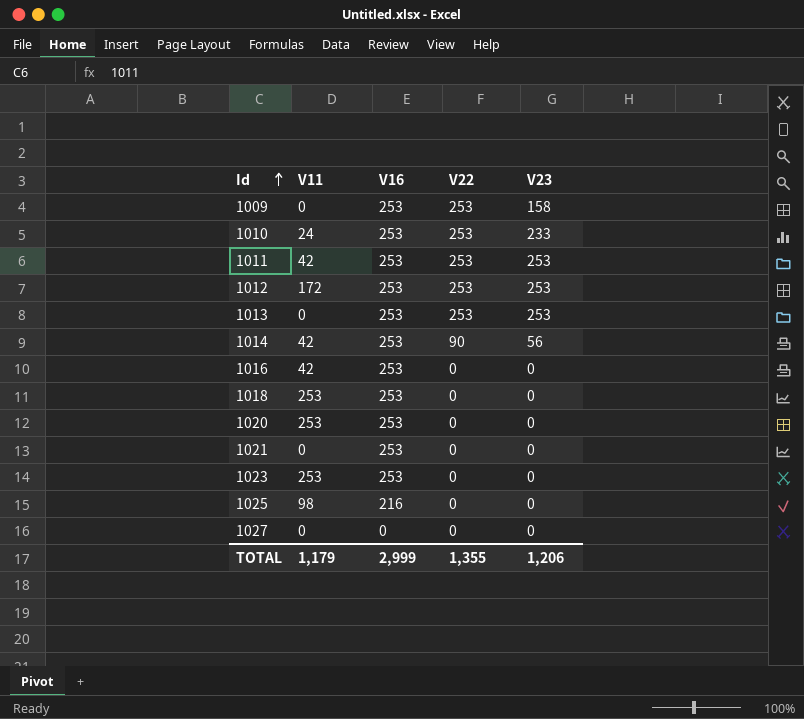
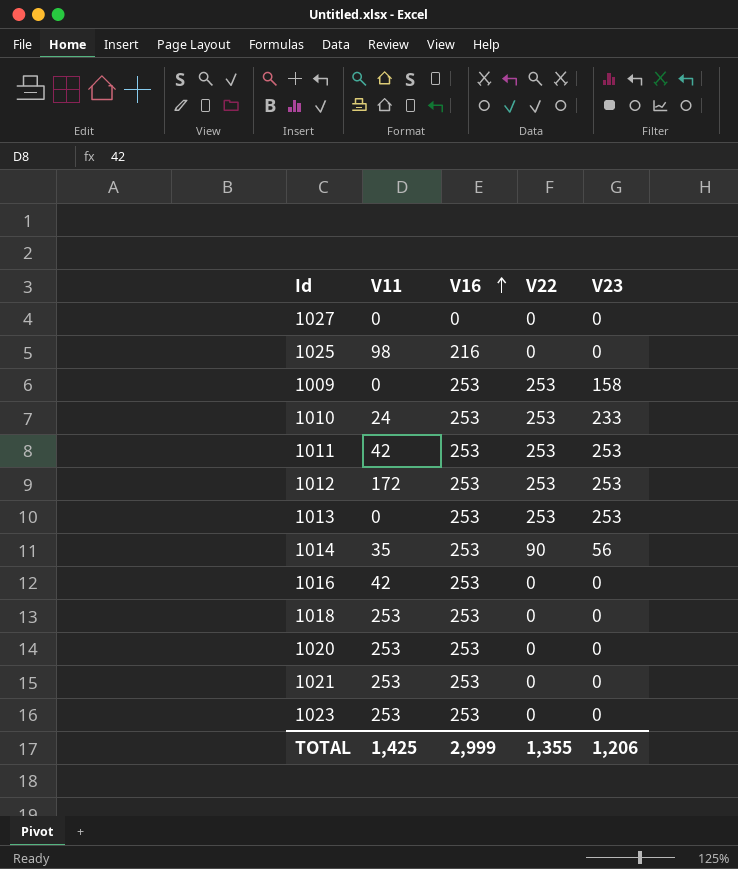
row order: Id ascending -> V16 ascending
1014 | V11: 42 -> 35
1021 | V11: 0 -> 253
TOTAL | V11: 1,179 -> 1,425

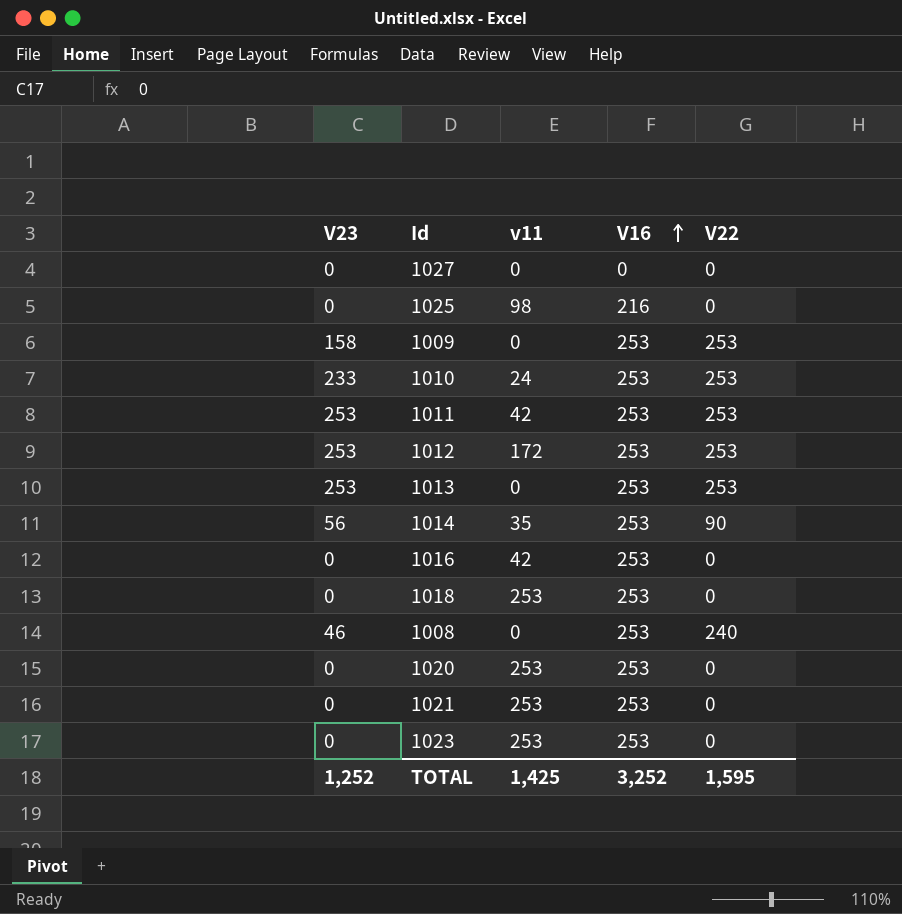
column V23 | position: 5 -> 1
column name: V11 -> v11
row 1008: none -> 46 | 0 | 253 | 240
TOTAL | V23: 1,206 -> 1,252
TOTAL | V16: 2,999 -> 3,252
TOTAL | V22: 1,355 -> 1,595

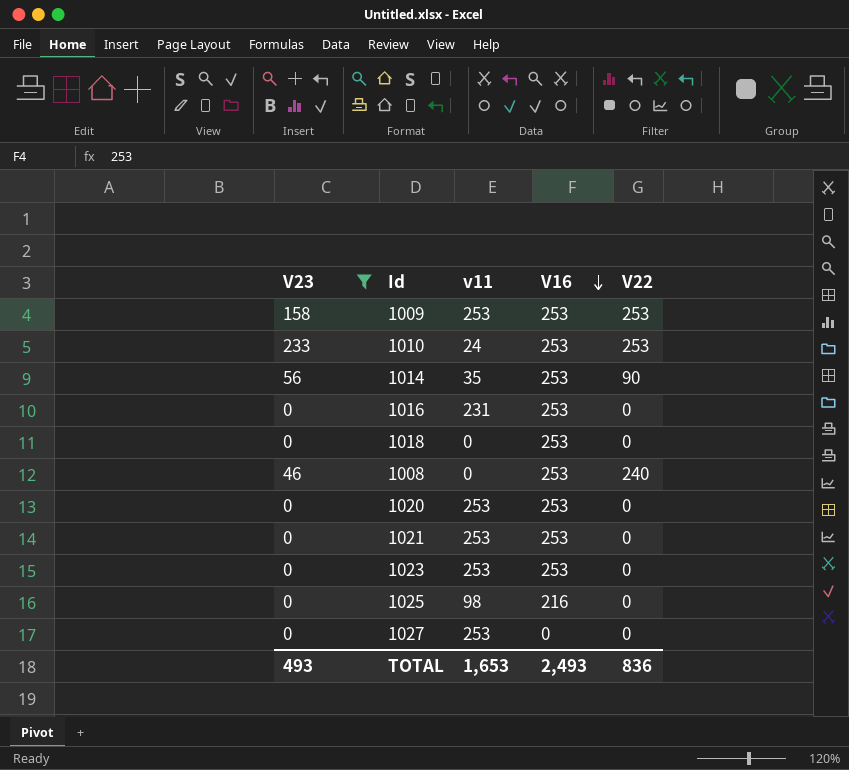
filter: none -> V23 != 253
row order: V16 ascending -> V16 descending
1009 | v11: 0 -> 253
1016 | v11: 42 -> 231
1018 | v11: 253 -> 0
1027 | v11: 0 -> 253
TOTAL | V23: 1,252 -> 493
TOTAL | v11: 1,425 -> 1,653
TOTAL | V16: 3,252 -> 2,493
TOTAL | V22: 1,595 -> 836

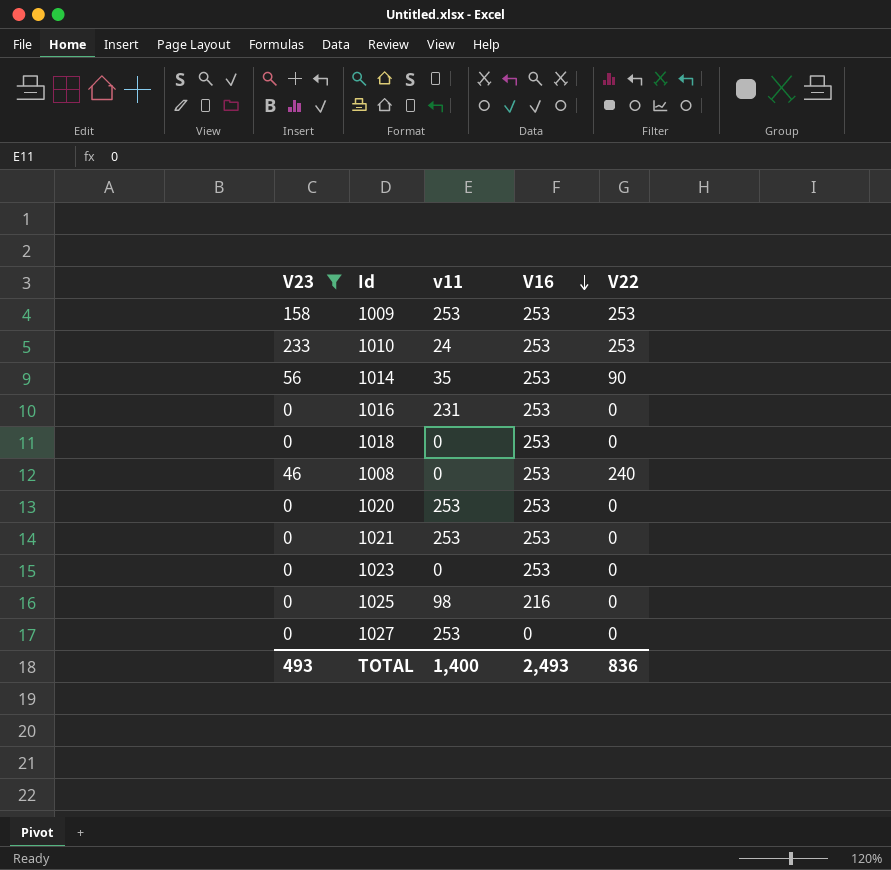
1023 | v11: 253 -> 0
TOTAL | v11: 1,653 -> 1,400

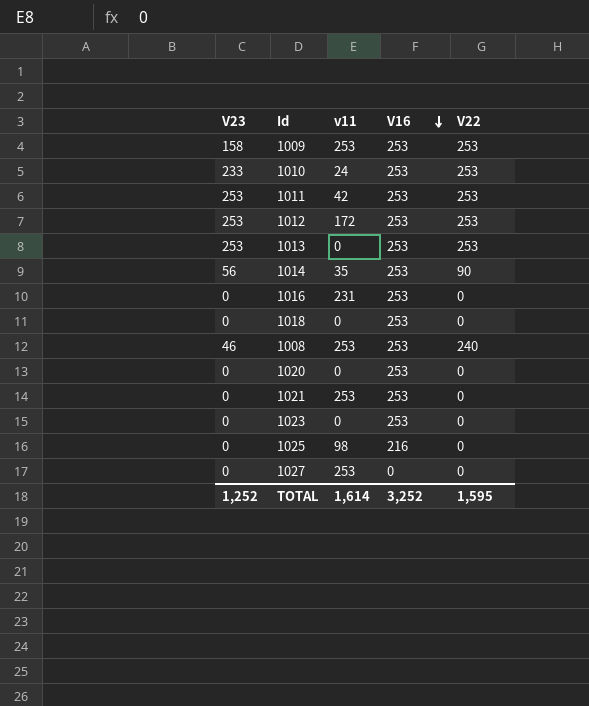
filter: V23 != 253 -> none
1008 | v11: 0 -> 253
1020 | v11: 253 -> 0
TOTAL | V23: 493 -> 1,252
TOTAL | v11: 1,400 -> 1,614
TOTAL | V16: 2,493 -> 3,252
TOTAL | V22: 836 -> 1,595

